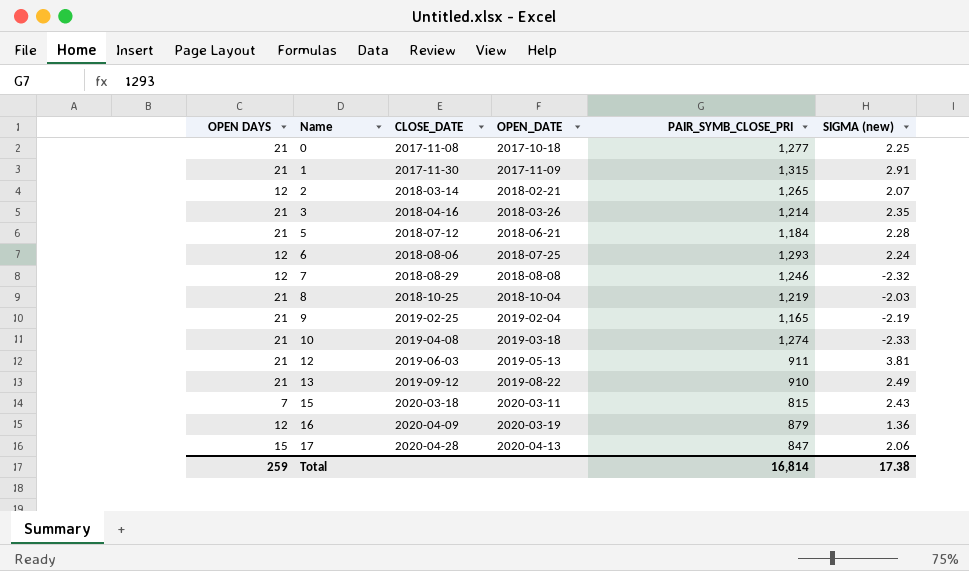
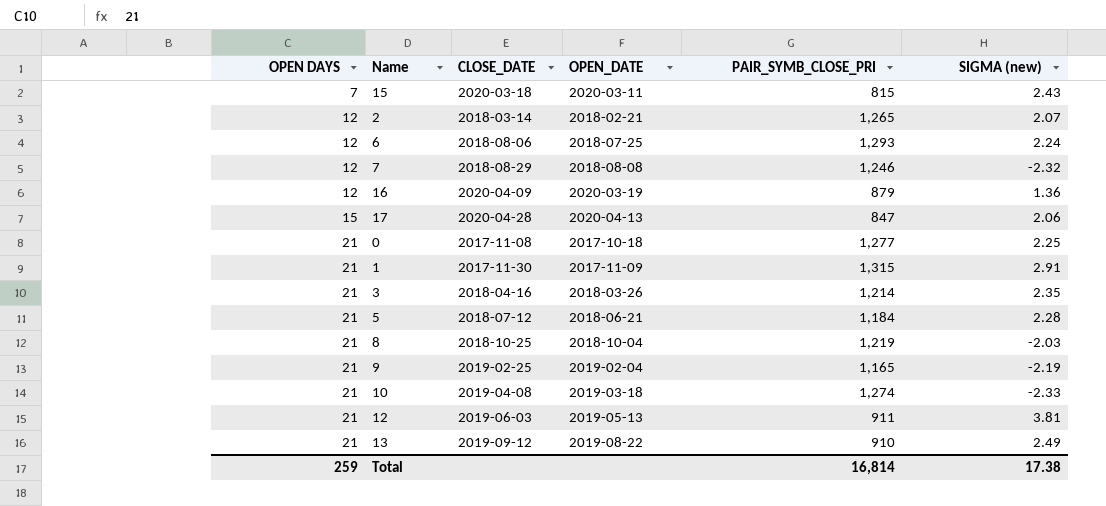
row order: Name ascending -> OPEN DAYS ascending

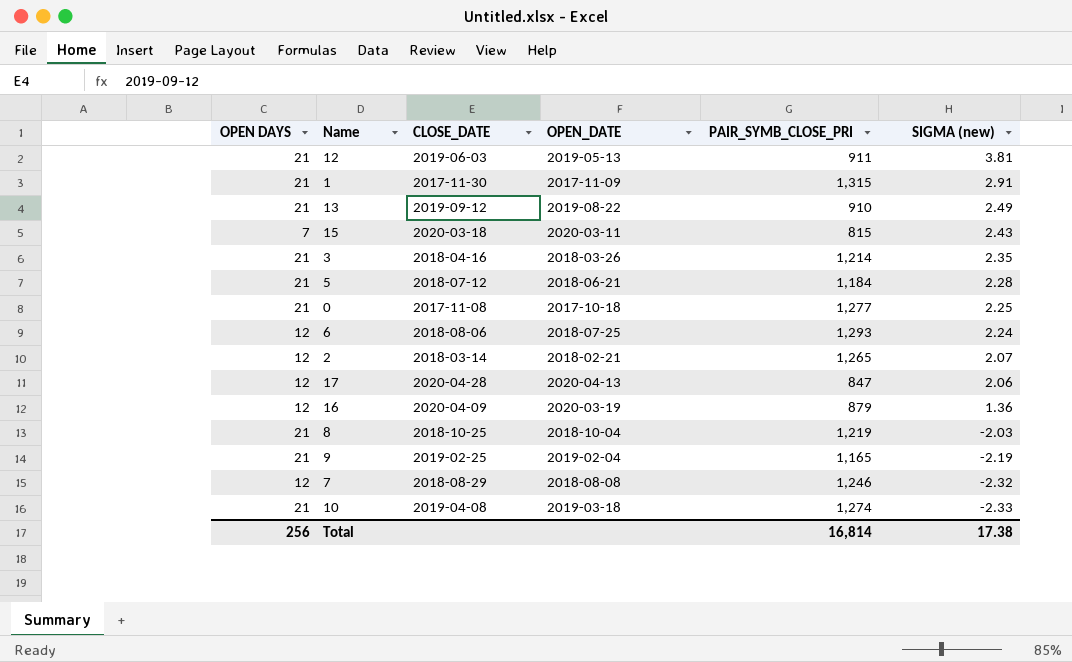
row order: OPEN DAYS ascending -> SIGMA (new) descending
17 | OPEN DAYS: 15 -> 12
Total | OPEN DAYS: 259 -> 256

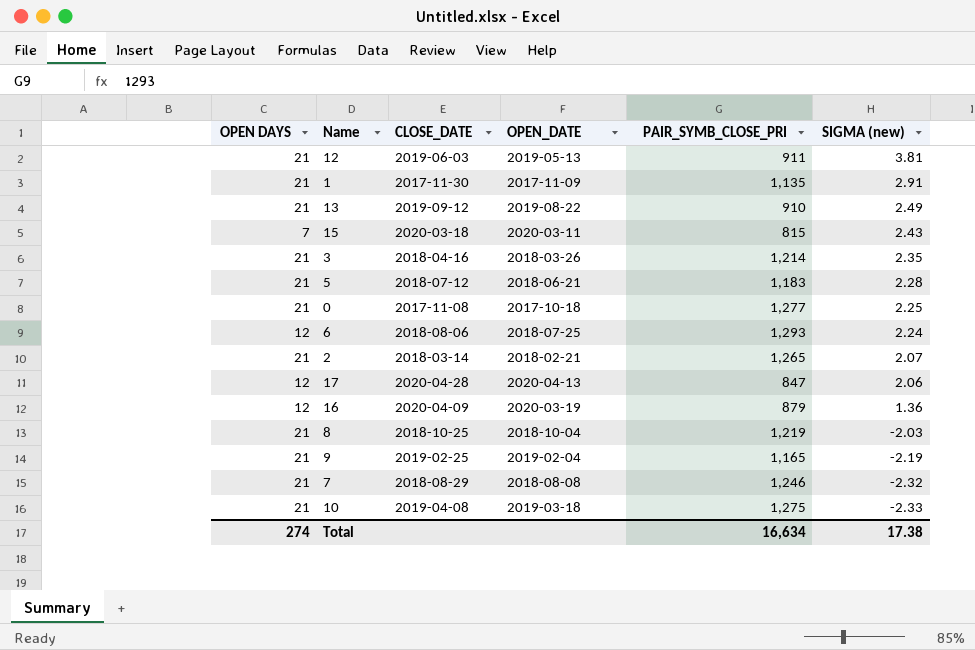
1 | PAIR_SYMB_CLOSE_PRI: 1,315 -> 1,135
5 | PAIR_SYMB_CLOSE_PRI: 1,184 -> 1,183
2 | OPEN DAYS: 12 -> 21
7 | OPEN DAYS: 12 -> 21
10 | PAIR_SYMB_CLOSE_PRI: 1,274 -> 1,275
Total | OPEN DAYS: 256 -> 274
Total | PAIR_SYMB_CLOSE_PRI: 16,814 -> 16,634

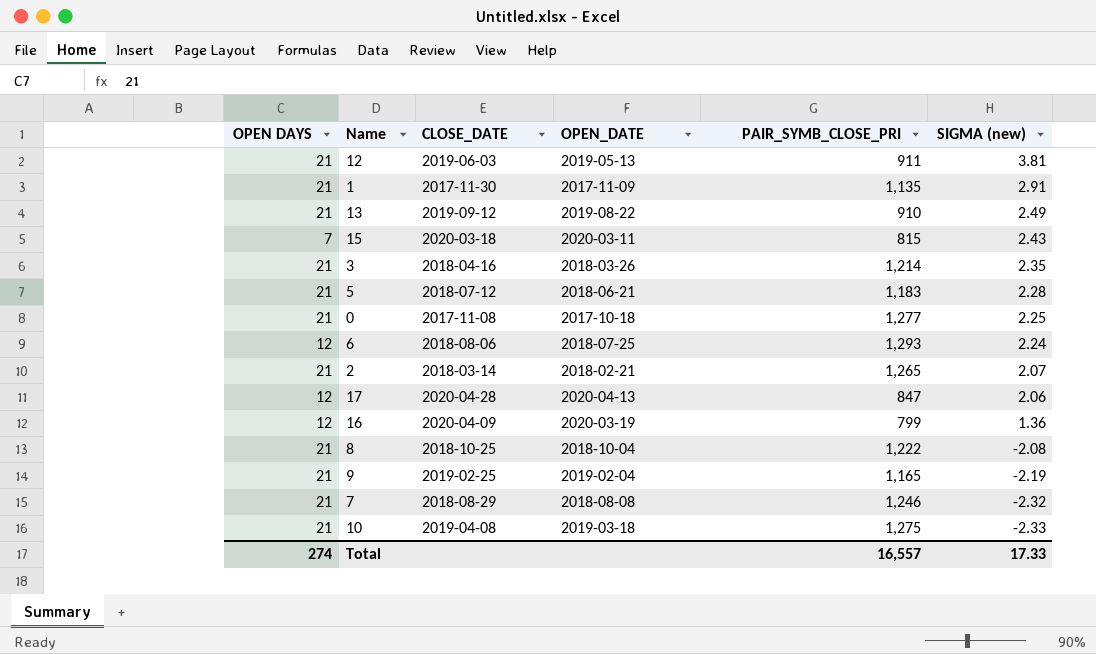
16 | PAIR_SYMB_CLOSE_PRI: 879 -> 799
8 | PAIR_SYMB_CLOSE_PRI: 1,219 -> 1,222
8 | SIGMA (new): -2.03 -> -2.08
Total | PAIR_SYMB_CLOSE_PRI: 16,634 -> 16,557
Total | SIGMA (new): 17.38 -> 17.33

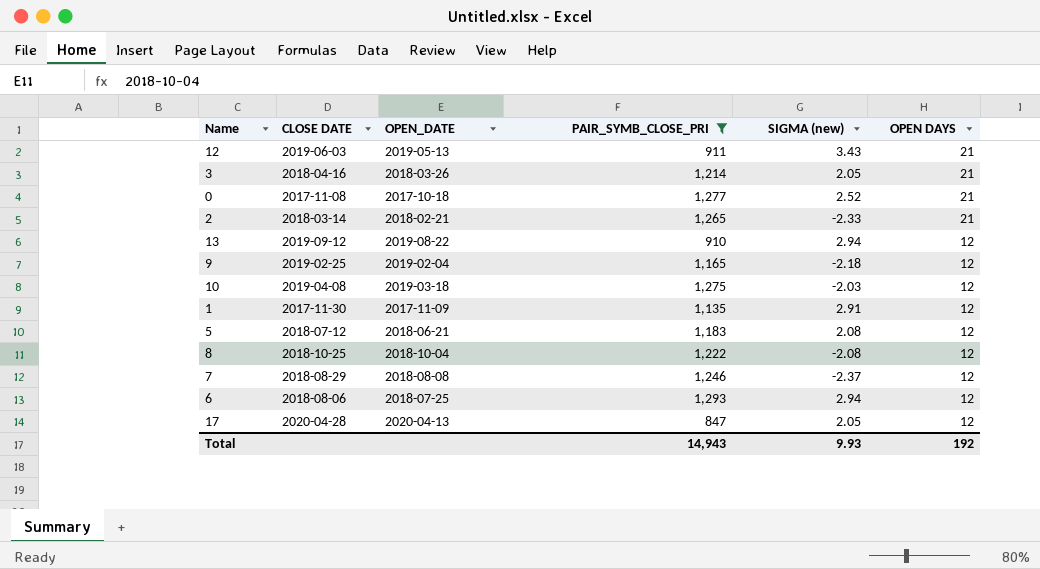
filter: none -> PAIR_SYMB_CLOSE_PRI >= 847
row order: SIGMA (new) descending -> OPEN DAYS descending
column name: CLOSE_DATE -> CLOSE DATE
column OPEN DAYS | position: 1 -> 6
12 | SIGMA (new): 3.81 -> 3.43
3 | SIGMA (new): 2.35 -> 2.05
0 | SIGMA (new): 2.25 -> 2.52
2 | SIGMA (new): 2.07 -> -2.33
13 | SIGMA (new): 2.49 -> 2.94
13 | OPEN DAYS: 21 -> 12
9 | SIGMA (new): -2.19 -> -2.18
9 | OPEN DAYS: 21 -> 12
10 | SIGMA (new): -2.33 -> -2.03
10 | OPEN DAYS: 21 -> 12
1 | OPEN DAYS: 21 -> 12
5 | SIGMA (new): 2.28 -> 2.08
5 | OPEN DAYS: 21 -> 12
8 | OPEN DAYS: 21 -> 12
7 | SIGMA (new): -2.32 -> -2.37
7 | OPEN DAYS: 21 -> 12
6 | SIGMA (new): 2.24 -> 2.94
17 | SIGMA (new): 2.06 -> 2.05
Total | PAIR_SYMB_CLOSE_PRI: 16,557 -> 14,943
Total | SIGMA (new): 17.33 -> 9.93
Total | OPEN DAYS: 274 -> 192

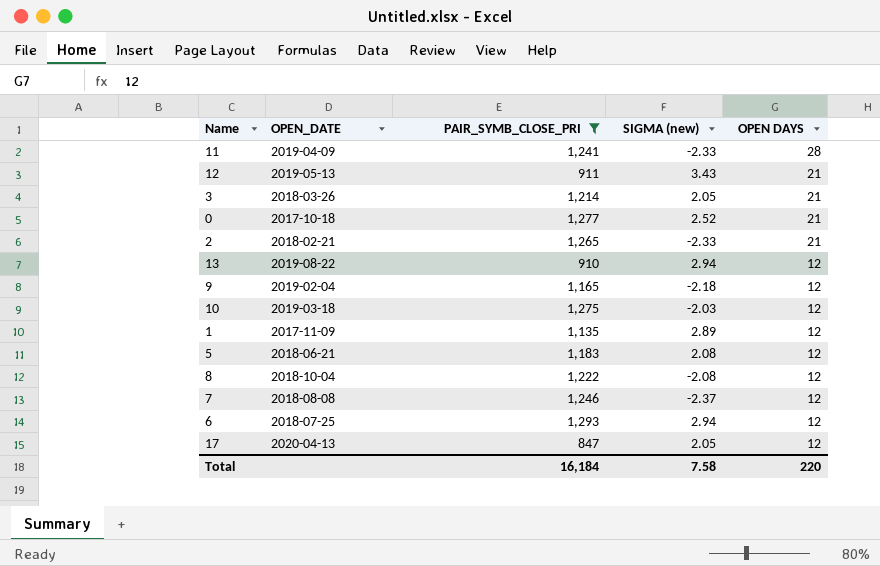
column CLOSE DATE | position: 2 -> none
row 11: none -> 2019-04-09 | 1,241 | -2.33 | 28
1 | SIGMA (new): 2.91 -> 2.89
Total | PAIR_SYMB_CLOSE_PRI: 14,943 -> 16,184
Total | SIGMA (new): 9.93 -> 7.58
Total | OPEN DAYS: 192 -> 220

